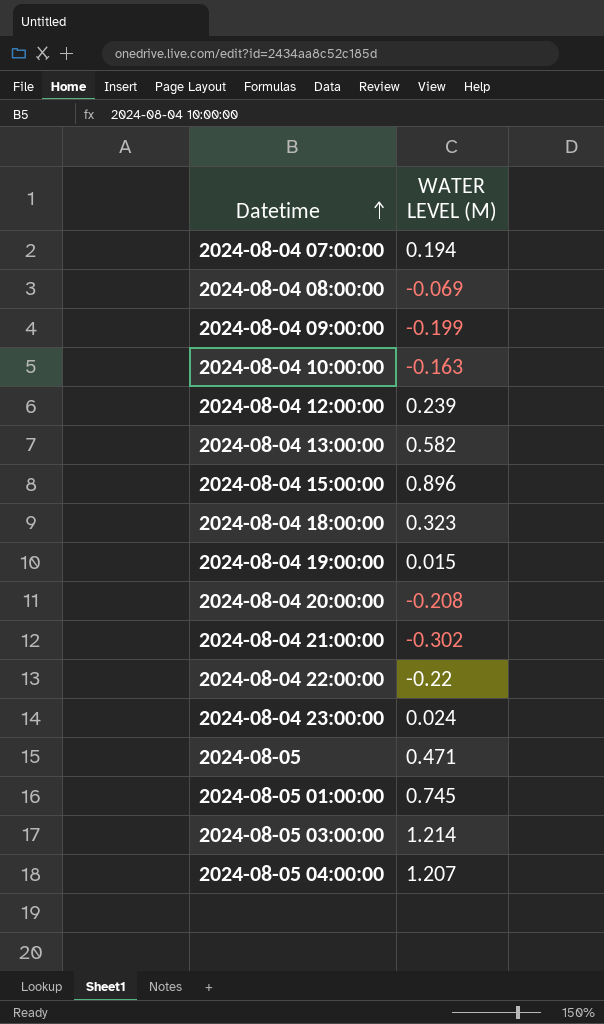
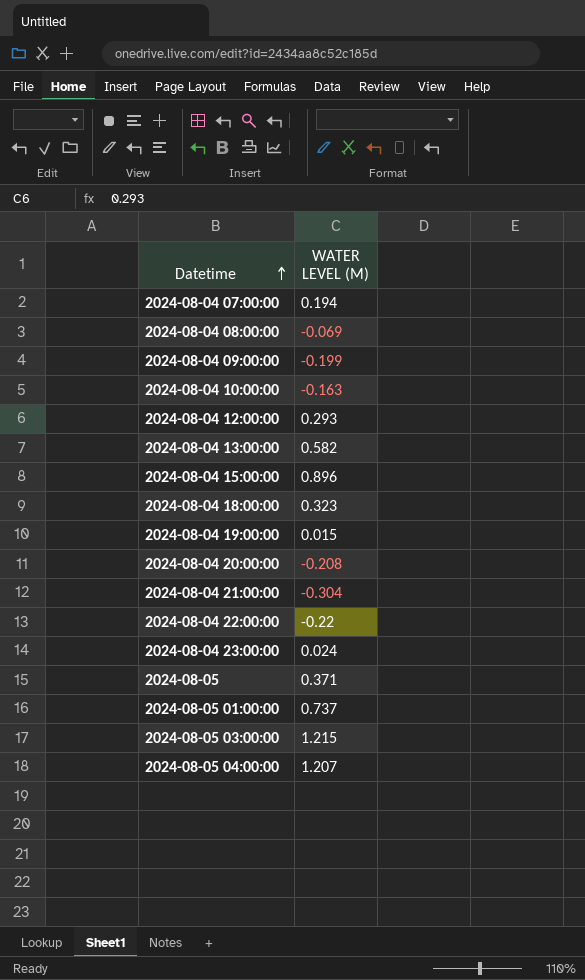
2024-08-04 12:00:00 | WATER LEVEL (M): 0.239 -> 0.293
2024-08-04 21:00:00 | WATER LEVEL (M): -0.302 -> -0.304
2024-08-05 | WATER LEVEL (M): 0.471 -> 0.371
2024-08-05 01:00:00 | WATER LEVEL (M): 0.745 -> 0.737
2024-08-05 03:00:00 | WATER LEVEL (M): 1.214 -> 1.215

